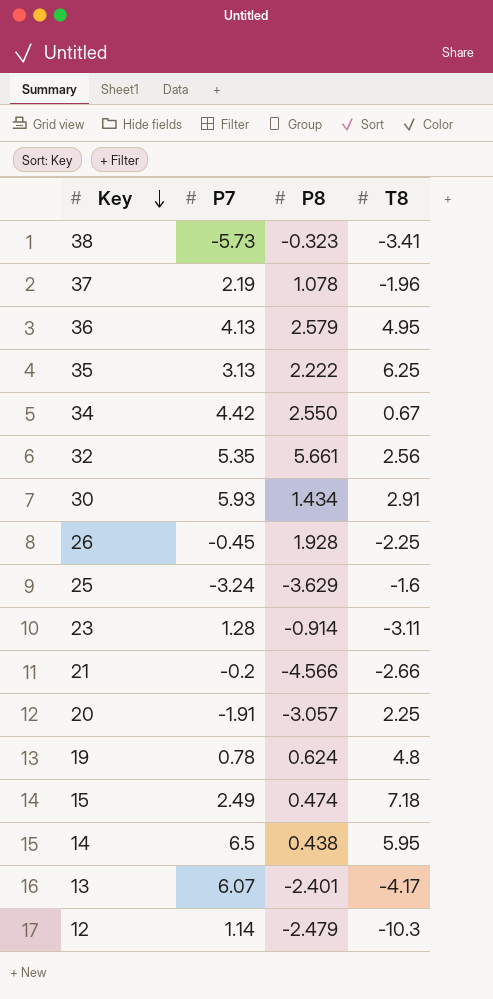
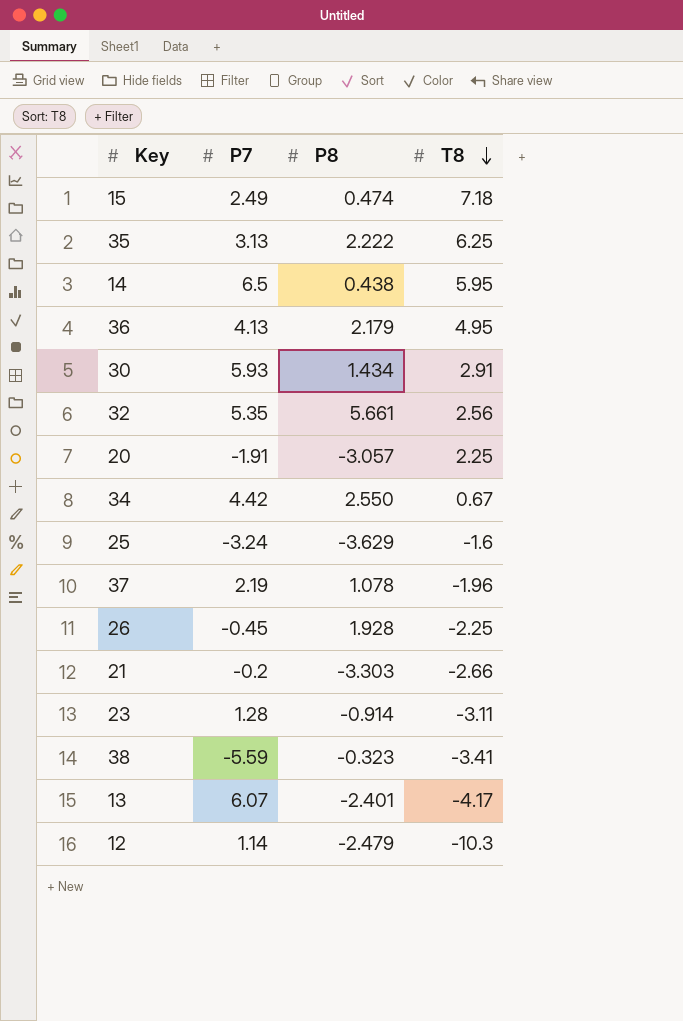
row order: Key descending -> T8 descending
row 19: 0.78 | 0.624 | 4.8 -> none
36 | P8: 2.579 -> 2.179
21 | P8: -4.566 -> -3.303
38 | P7: -5.73 -> -5.59

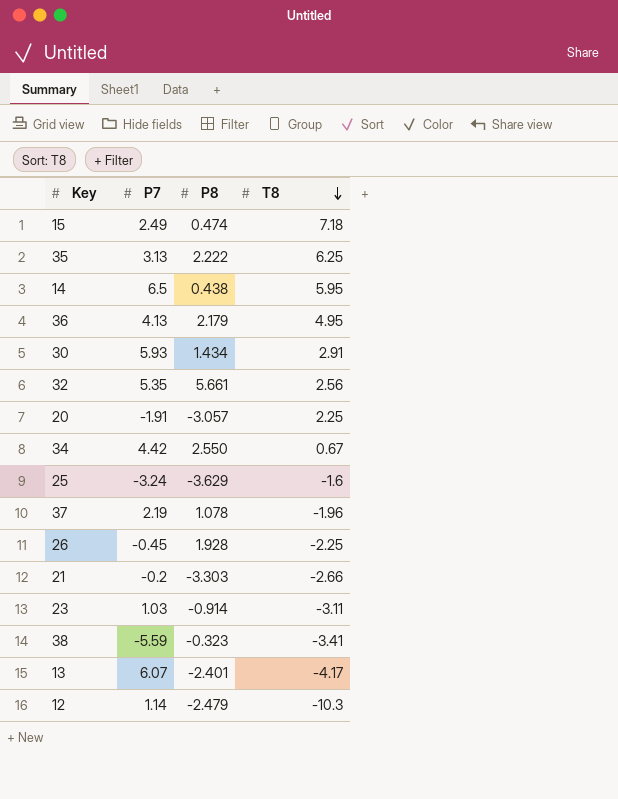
23 | P7: 1.28 -> 1.03

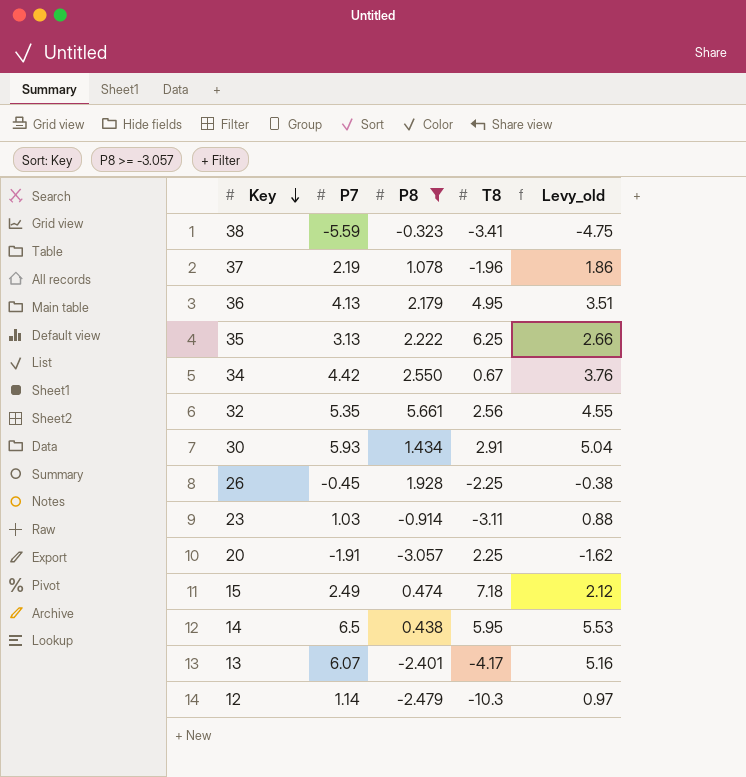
filter: none -> P8 >= -3.057
row order: T8 descending -> Key descending
column Levy_old | formula: none -> [P7] * 0.85

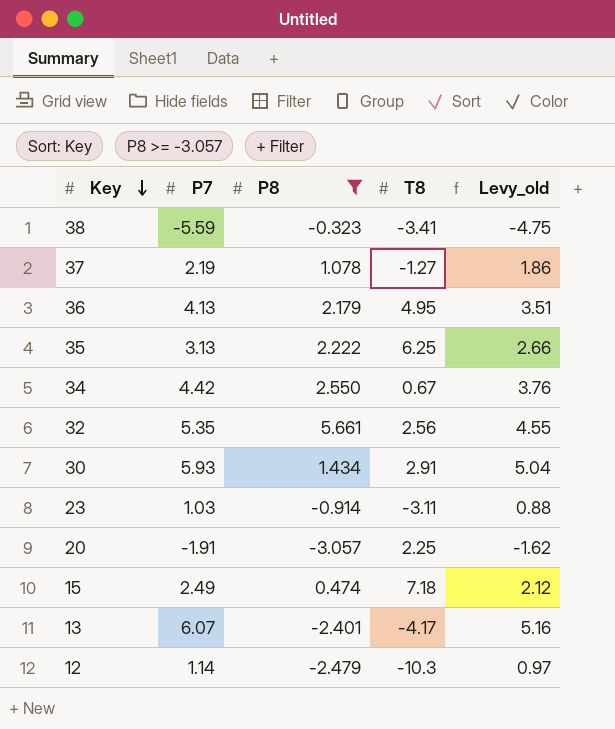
row 26: -0.45 | 1.928 | -2.25 | -0.38 -> none
row 14: 6.5 | 0.438 | 5.95 | 5.53 -> none
37 | T8: -1.96 -> -1.27

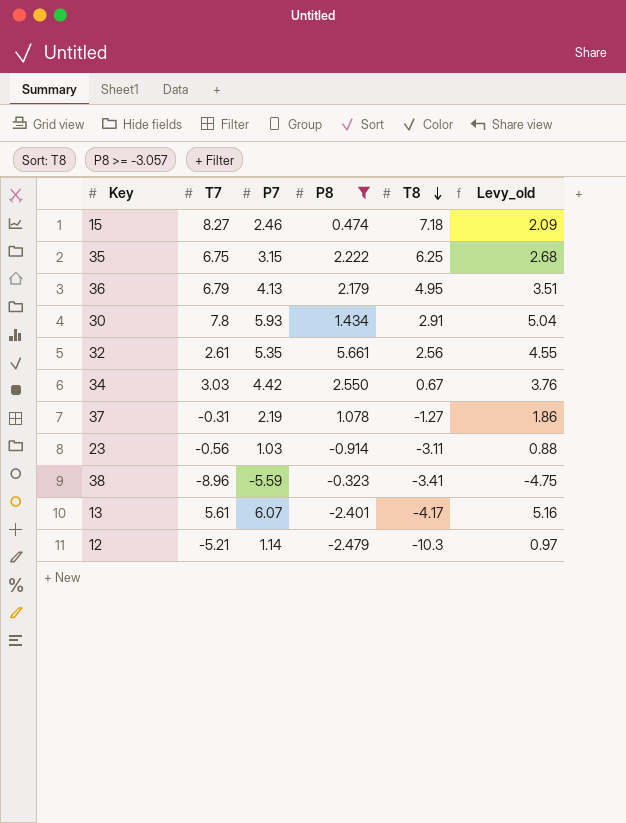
row order: Key descending -> T8 descending
column T7 | position: none -> 2
row 20: -1.91 | -3.057 | 2.25 | -1.62 -> none
15 | P7: 2.49 -> 2.46
15 | Levy_old: 2.12 -> 2.09
35 | P7: 3.13 -> 3.15
35 | Levy_old: 2.66 -> 2.68

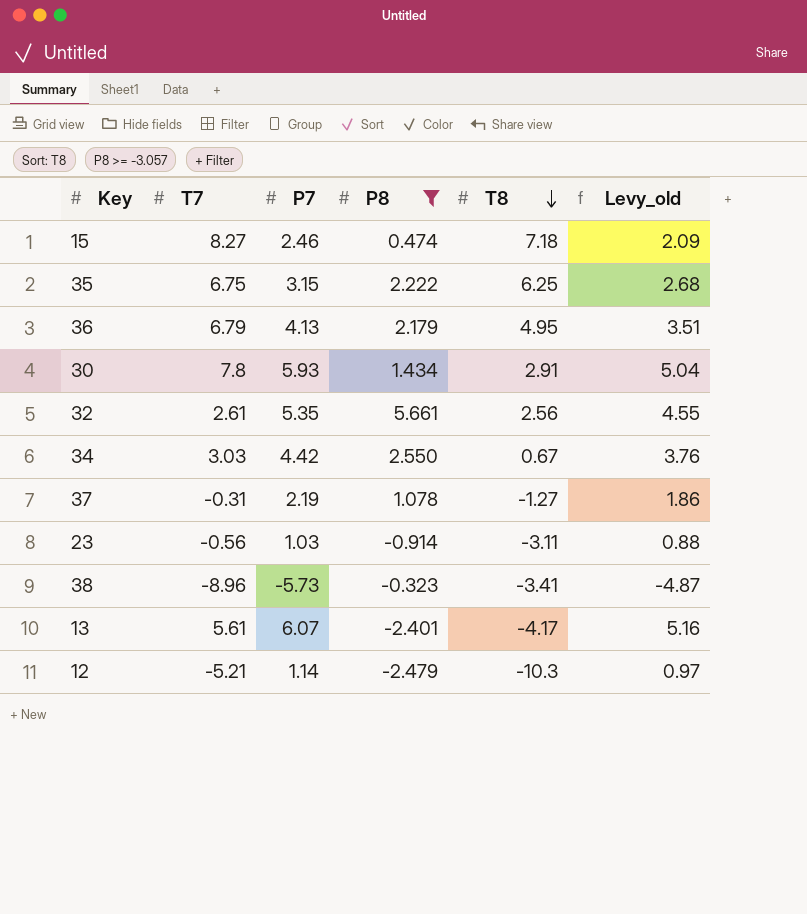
38 | P7: -5.59 -> -5.73
38 | Levy_old: -4.75 -> -4.87

